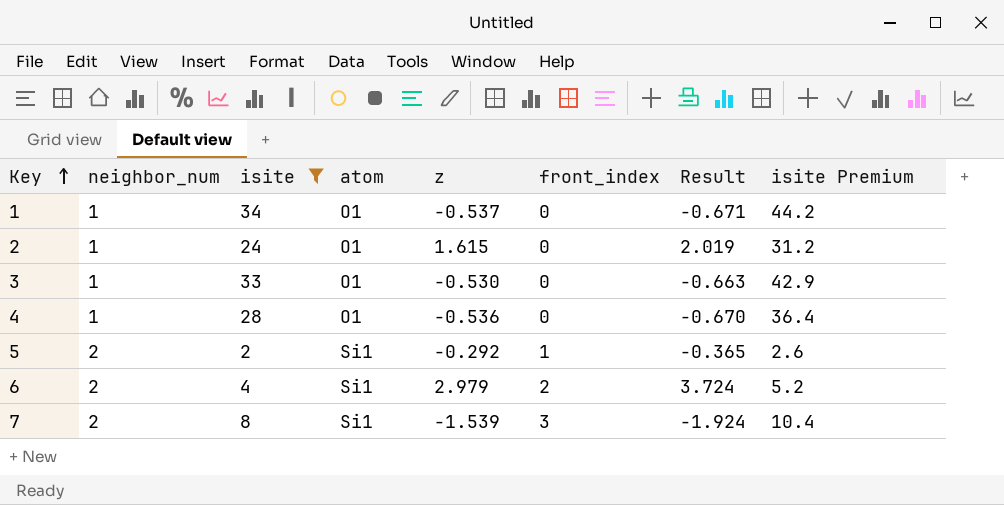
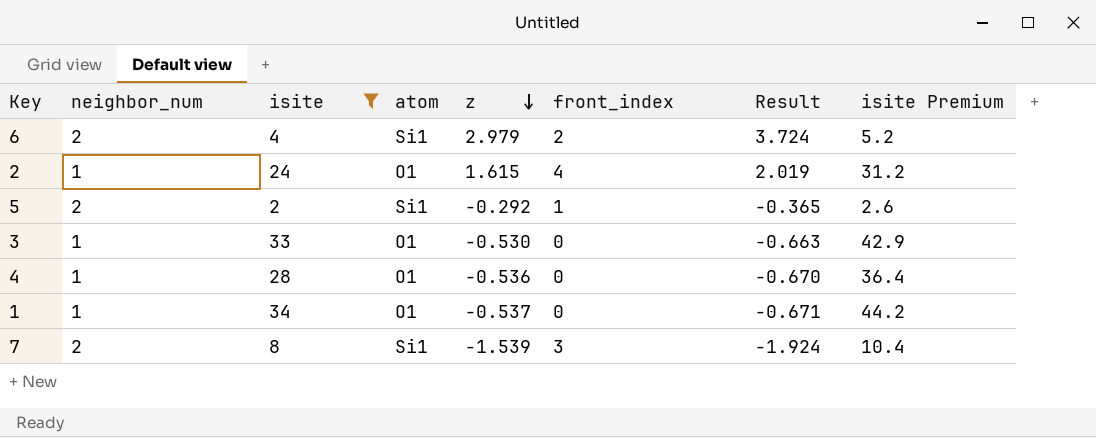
row order: Key ascending -> z descending
2 | front_index: 0 -> 4

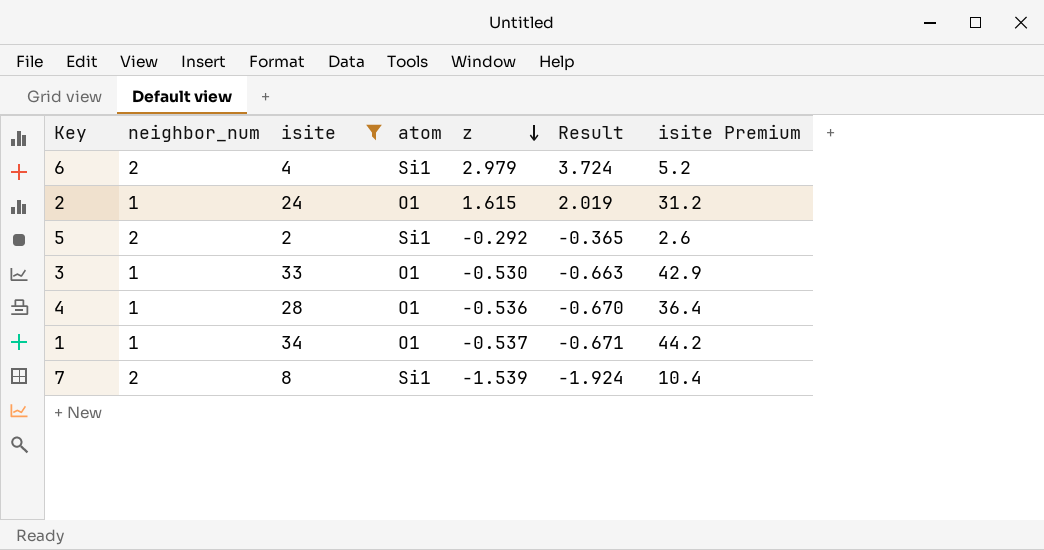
column front_index | position: 6 -> none

